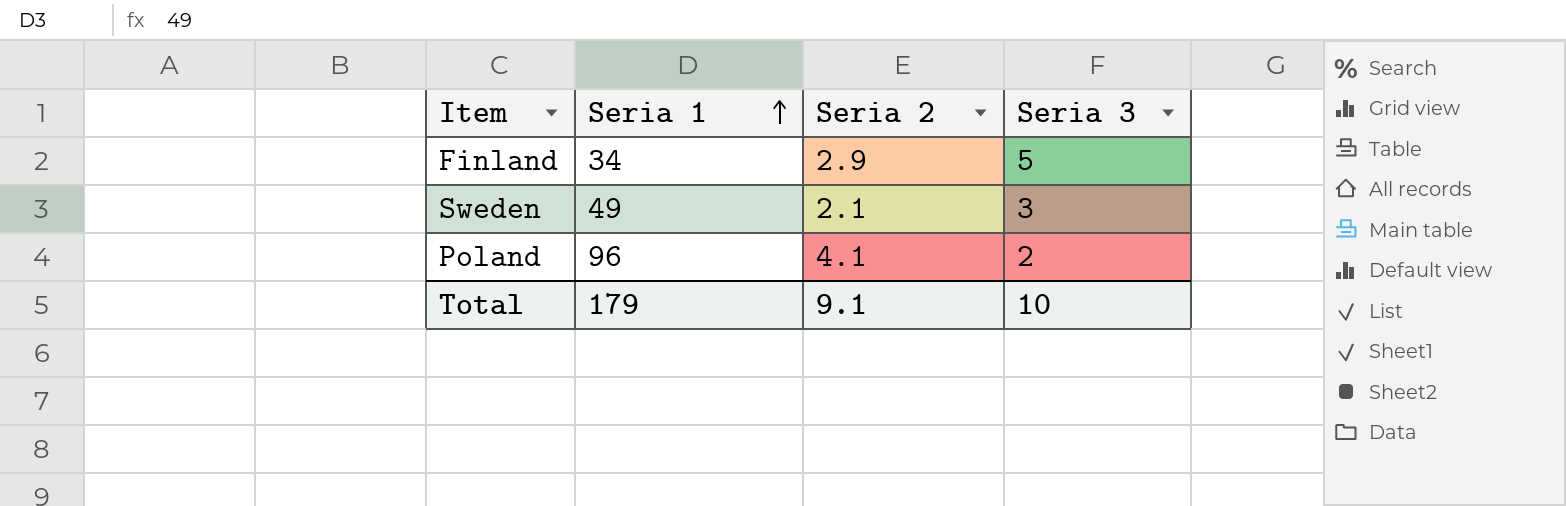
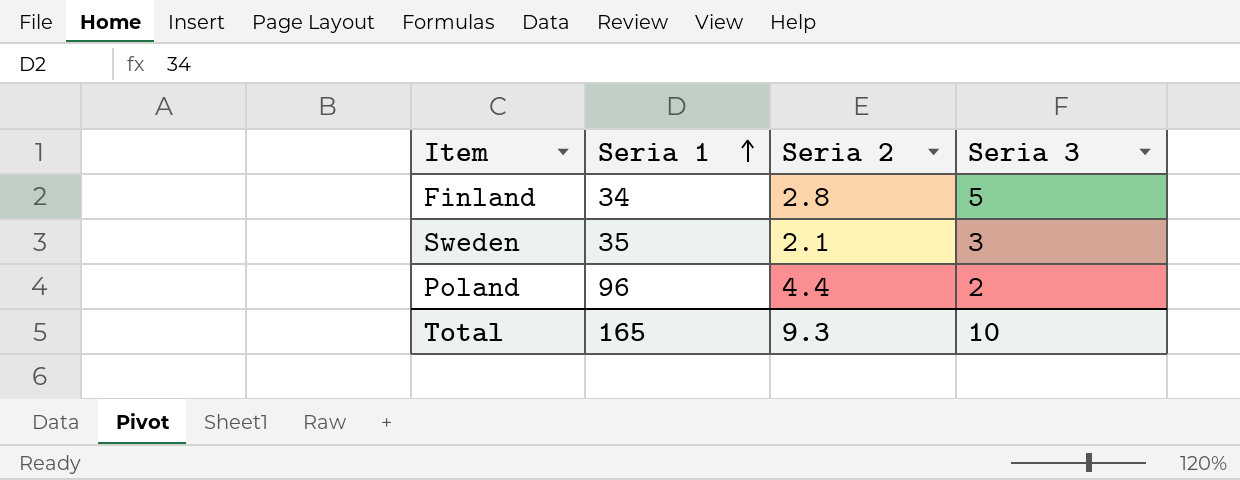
Finland | Seria 2: 2.9 -> 2.8
Sweden | Seria 1: 49 -> 35
Poland | Seria 2: 4.1 -> 4.4
Total | Seria 1: 179 -> 165
Total | Seria 2: 9.1 -> 9.3

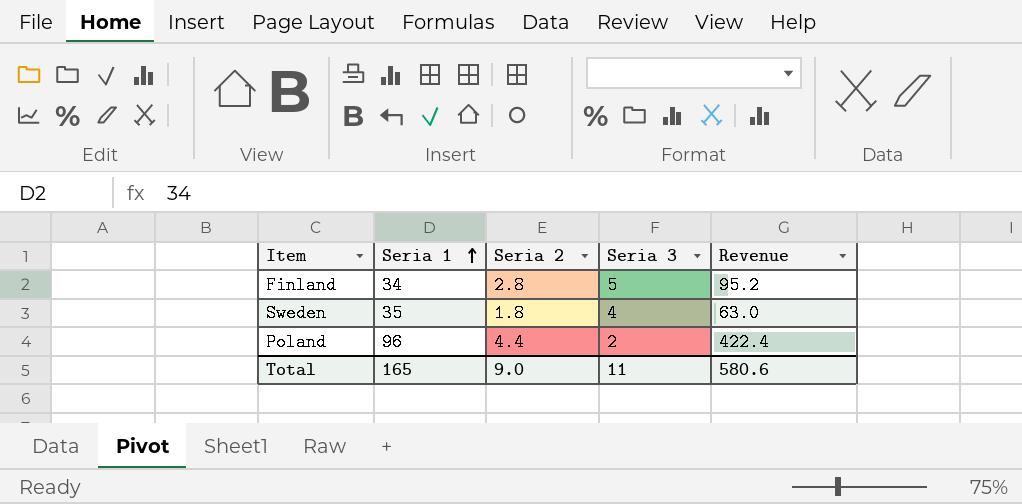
column Revenue | formula: none -> [Seria 1] * [Seria 2]
Sweden | Seria 2: 2.1 -> 1.8
Sweden | Seria 3: 3 -> 4
Total | Seria 2: 9.3 -> 9.0
Total | Seria 3: 10 -> 11

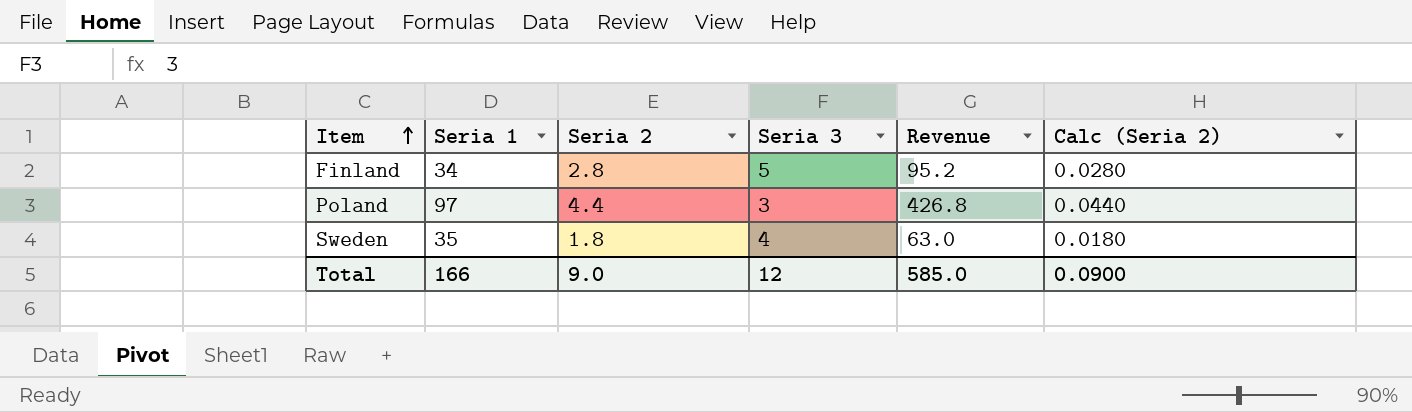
row order: Seria 1 ascending -> Item ascending
column Calc (Seria 2) | formula: none -> [Seria 2] * 0.01
Poland | Seria 1: 96 -> 97
Poland | Seria 3: 2 -> 3
Poland | Revenue: 422.4 -> 426.8
Total | Seria 1: 165 -> 166
Total | Seria 3: 11 -> 12
Total | Revenue: 580.6 -> 585.0

